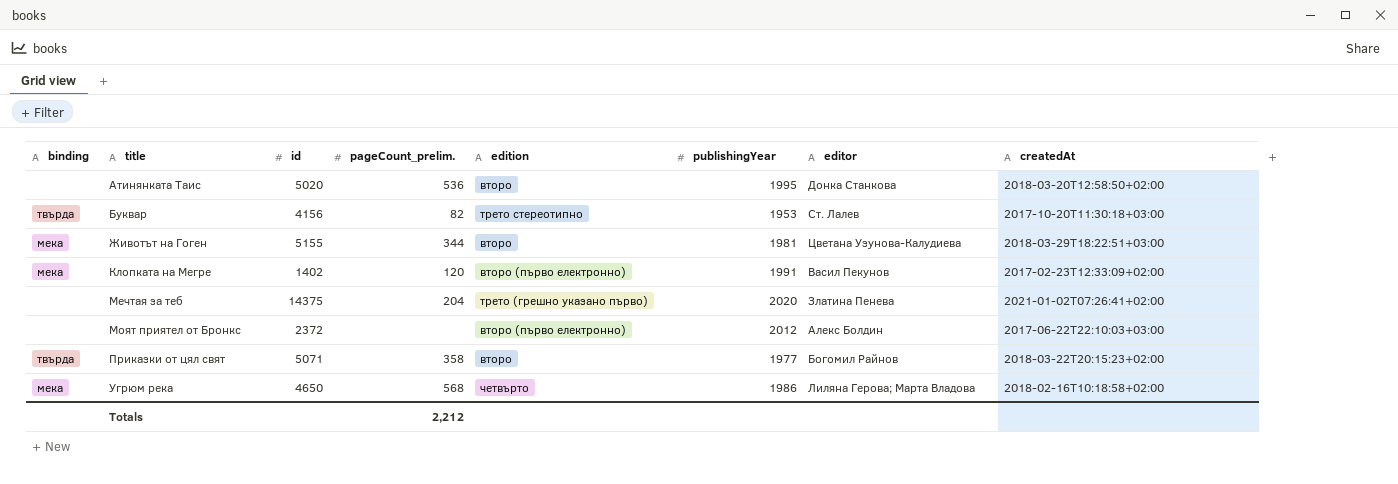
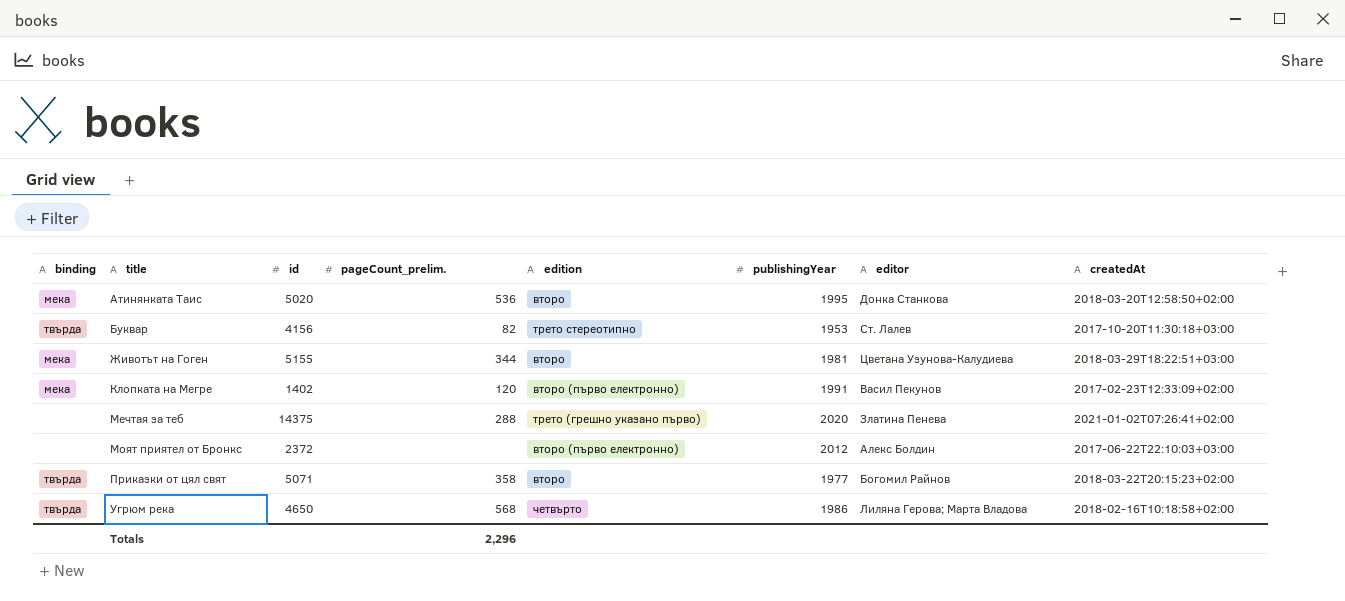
Атинянката Таис | binding: none -> мека
Мечтая за теб | pageCount_prelim.: 204 -> 288
Угрюм река | binding: мека -> твърда
Totals | pageCount_prelim.: 2,212 -> 2,296

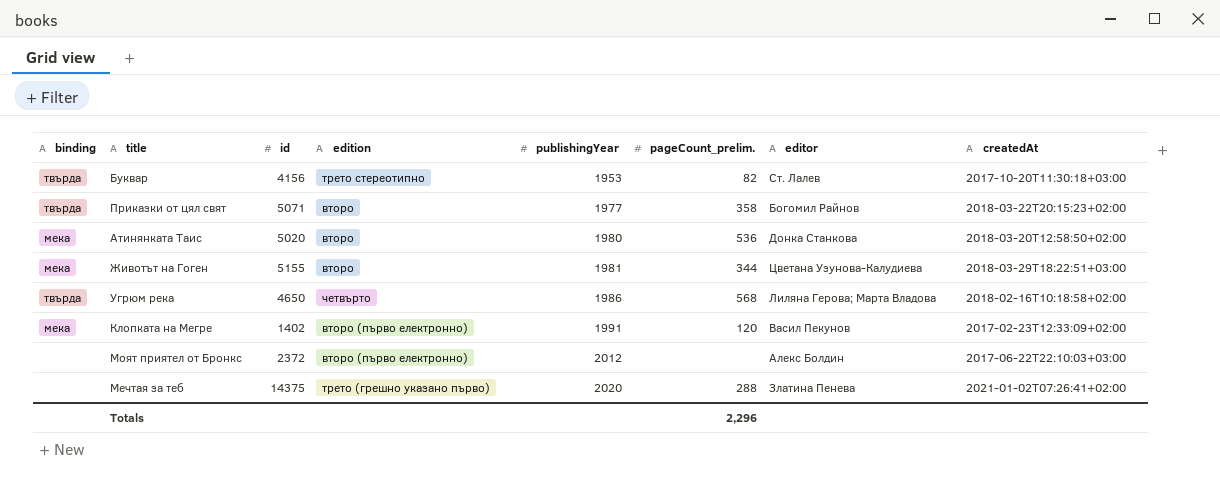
row order: title ascending -> publishingYear ascending
column pageCount_prelim. | position: 4 -> 6
Атинянката Таис | publishingYear: 1995 -> 1980

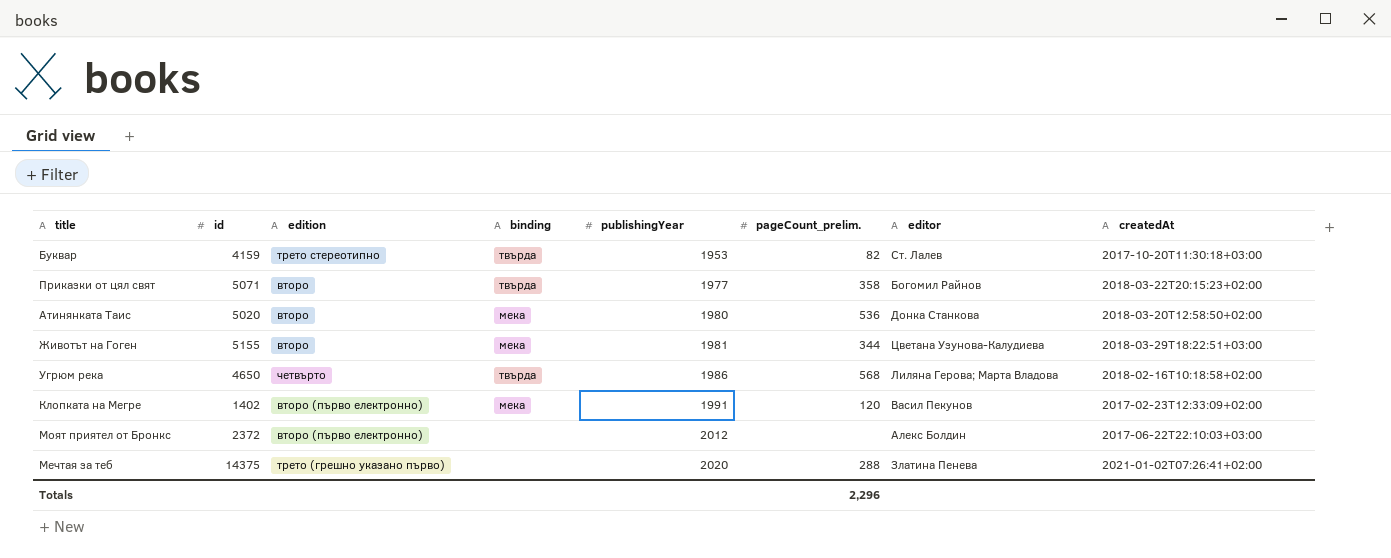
column binding | position: 1 -> 4
Буквар | id: 4156 -> 4159

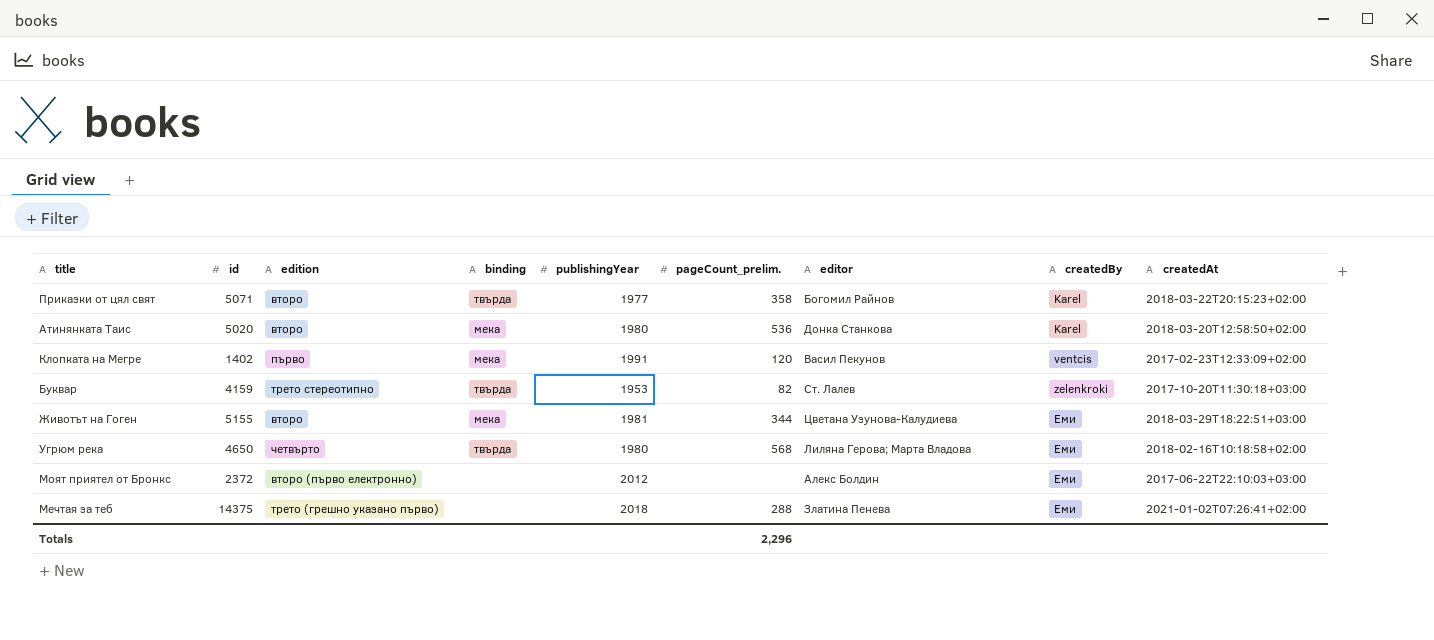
row order: publishingYear ascending -> createdBy ascending
column createdBy | position: none -> 8
Клопката на Мегре | edition: второ (първо електронно) -> първо
Угрюм река | publishingYear: 1986 -> 1980
Мечтая за теб | publishingYear: 2020 -> 2018

